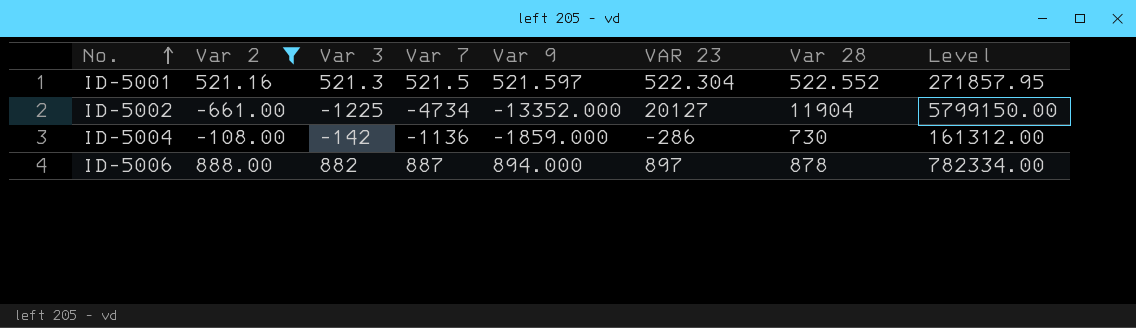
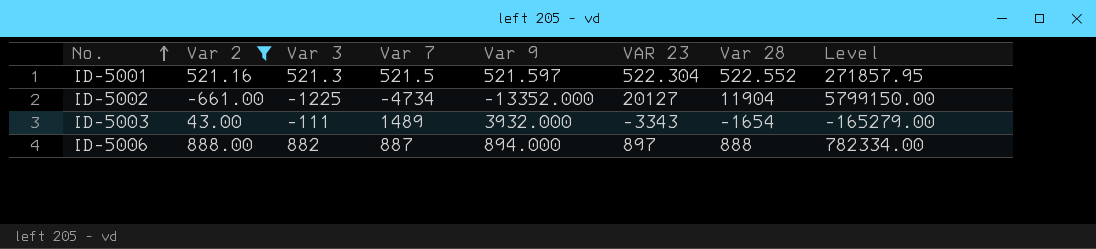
row ID-5004: -108.00 | -142 | -1136 | -1859.000 | -286 | 730 | 161312.00 -> none
row ID-5003: none -> 43.00 | -111 | 1489 | 3932.000 | -3343 | -1654 | -165279.00
ID-5006 | Var 28: 878 -> 888

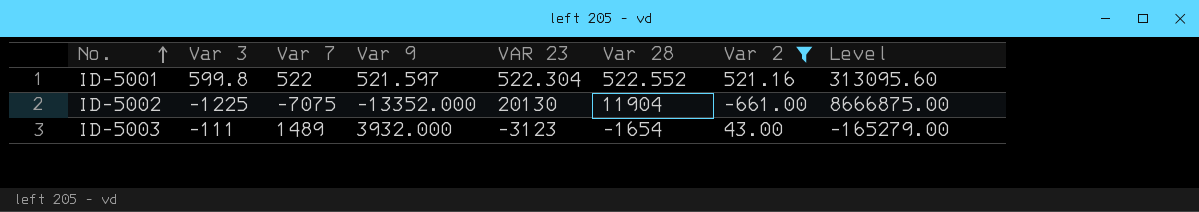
column Var 2 | position: 2 -> 7
row ID-5006: 888.00 | 882 | 887 | 894.000 | 897 | 888 | 782334.00 -> none
ID-5001 | Var 3: 521.3 -> 599.8
ID-5001 | Var 7: 521.5 -> 522
ID-5001 | Level: 271857.95 -> 313095.60
ID-5002 | Var 7: -4734 -> -7075
ID-5002 | VAR 23: 20127 -> 20130
ID-5002 | Level: 5799150.00 -> 8666875.00
ID-5003 | VAR 23: -3343 -> -3123

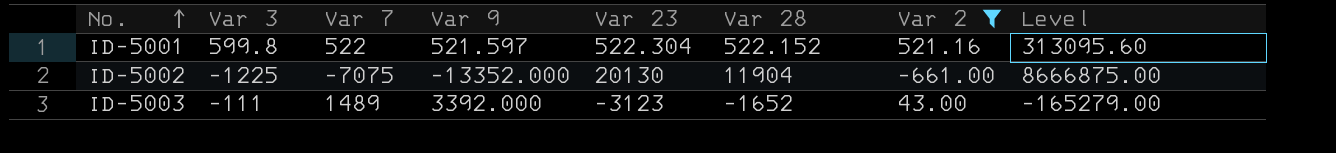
column name: VAR 23 -> Var 23
ID-5001 | Var 28: 522.552 -> 522.152
ID-5003 | Var 9: 3932.000 -> 3392.000
ID-5003 | Var 28: -1654 -> -1652

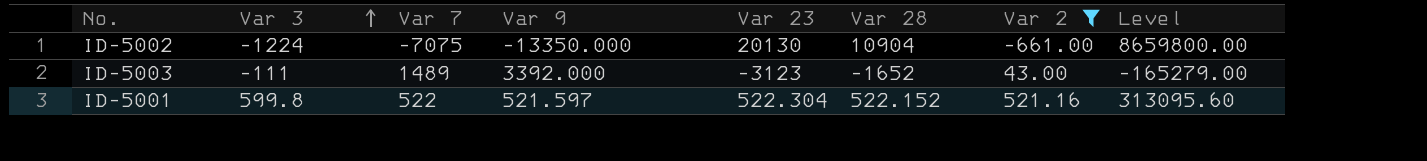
row order: No. ascending -> Var 3 ascending
ID-5002 | Var 3: -1225 -> -1224
ID-5002 | Var 9: -13352.000 -> -13350.000
ID-5002 | Var 28: 11904 -> 10904
ID-5002 | Level: 8666875.00 -> 8659800.00

